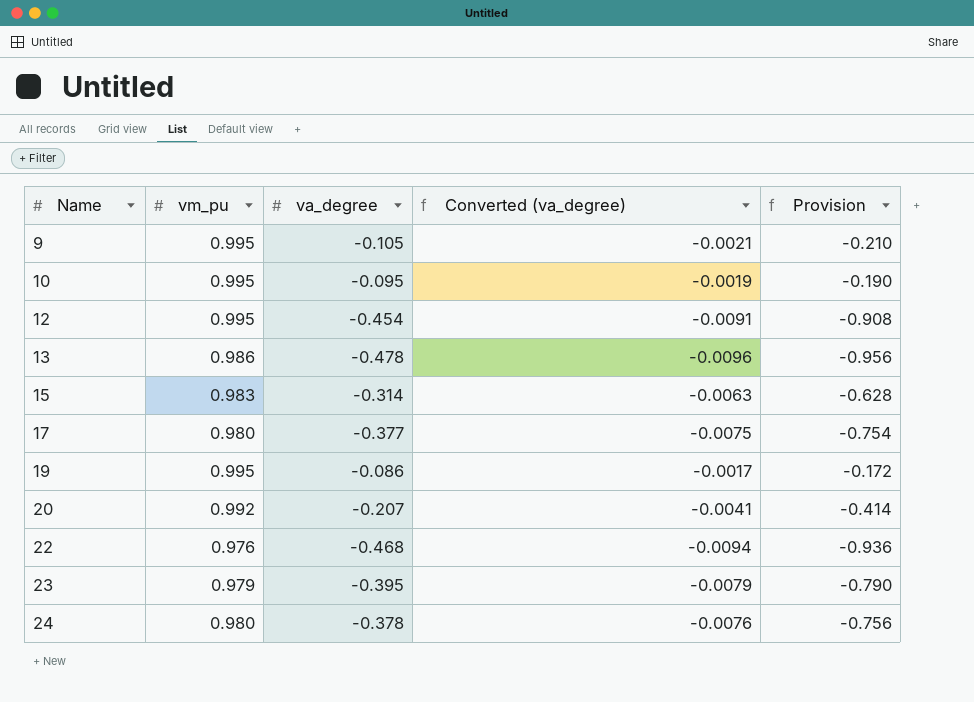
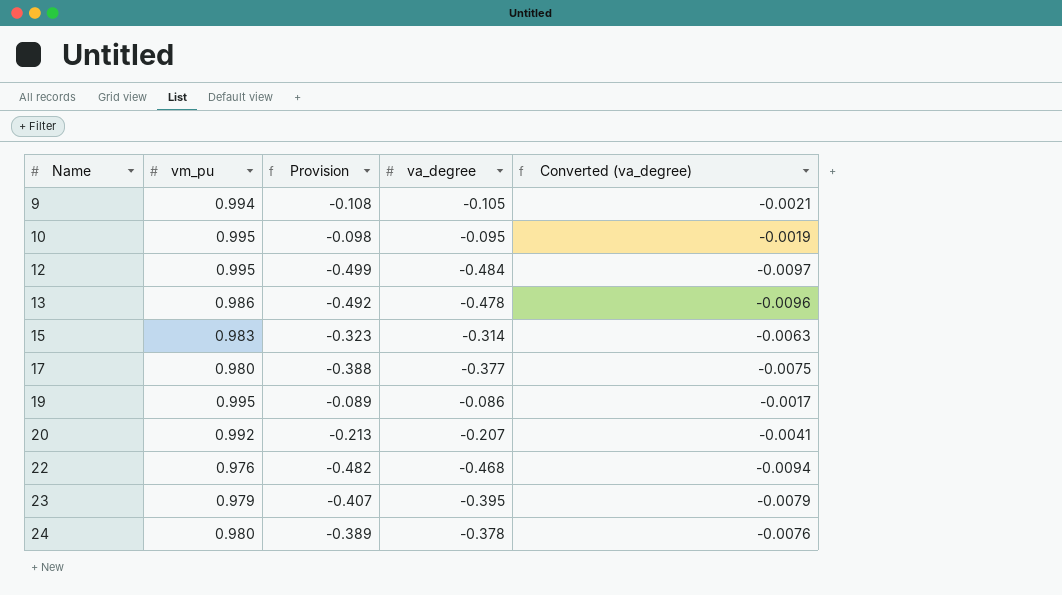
column Provision | formula: [va_degree] * 2 -> [va_degree] * 1.03
column Provision | position: 5 -> 3
9 | vm_pu: 0.995 -> 0.994
12 | va_degree: -0.454 -> -0.484
12 | Converted (va_degree): -0.0091 -> -0.0097

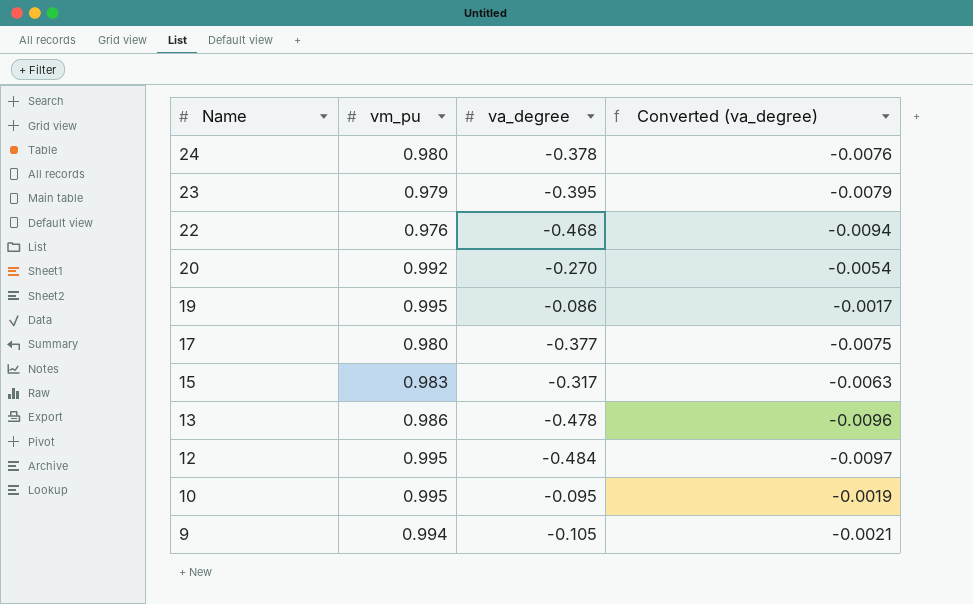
row order: Name ascending -> Name descending
column Provision | formula: [va_degree] * 1.03 -> none
20 | va_degree: -0.207 -> -0.270
20 | Converted (va_degree): -0.0041 -> -0.0054
15 | va_degree: -0.314 -> -0.317

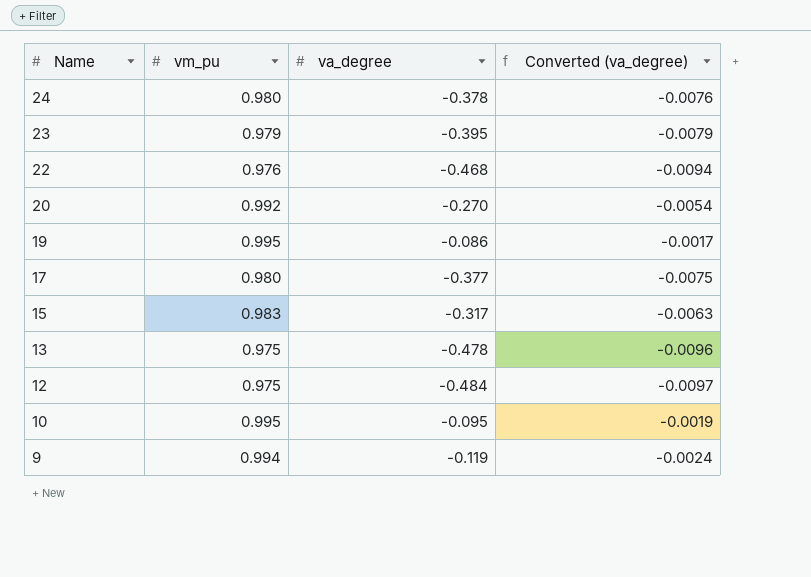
13 | vm_pu: 0.986 -> 0.975
12 | vm_pu: 0.995 -> 0.975
9 | va_degree: -0.105 -> -0.119
9 | Converted (va_degree): -0.0021 -> -0.0024

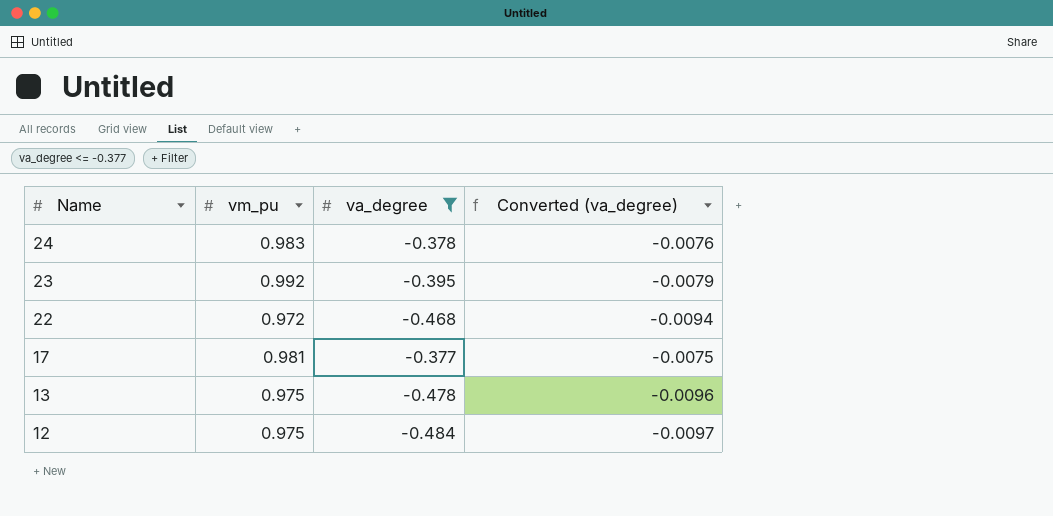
filter: none -> va_degree <= -0.377
24 | vm_pu: 0.980 -> 0.983
23 | vm_pu: 0.979 -> 0.992
22 | vm_pu: 0.976 -> 0.972
17 | vm_pu: 0.980 -> 0.981

